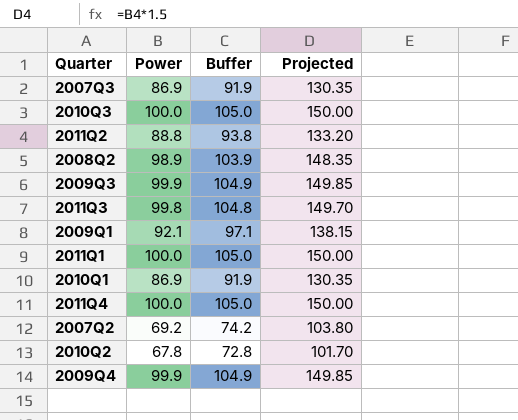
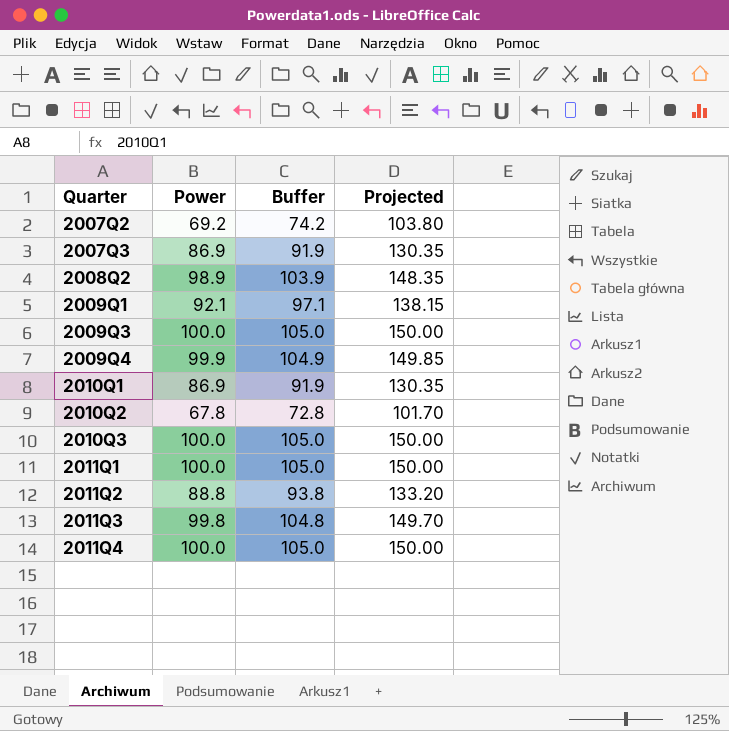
row order: none -> Quarter ascending
2009Q3 | Power: 99.9 -> 100.0
2009Q3 | Buffer: 104.9 -> 105.0
2009Q3 | Projected: 149.85 -> 150.00

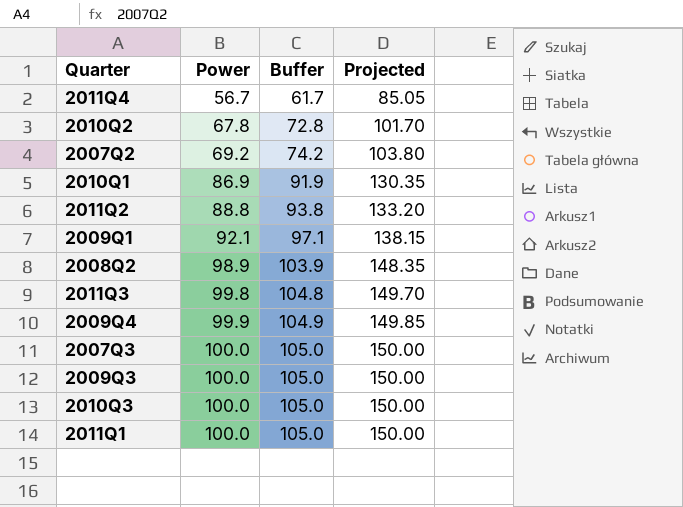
row order: Quarter ascending -> Power ascending
2011Q4 | Power: 100.0 -> 56.7
2011Q4 | Buffer: 105.0 -> 61.7
2011Q4 | Projected: 150.00 -> 85.05
2007Q3 | Power: 86.9 -> 100.0
2007Q3 | Buffer: 91.9 -> 105.0
2007Q3 | Projected: 130.35 -> 150.00

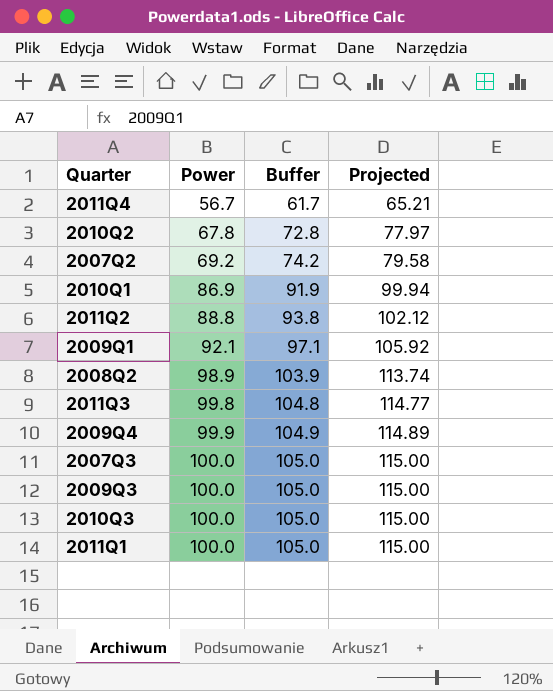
column Projected | formula: [Power] * 1.5 -> [Power] * 1.15

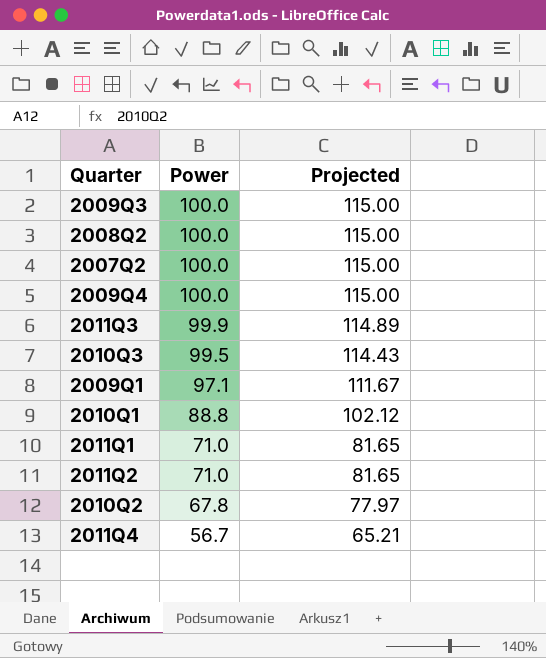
row order: Power ascending -> Power descending
column Buffer | formula: [Power] + 5 -> none
row 2007Q3: 100.0 | 105.0 | 115.00 -> none
2008Q2 | Power: 98.9 -> 100.0
2008Q2 | Projected: 113.74 -> 115.00
2007Q2 | Power: 69.2 -> 100.0
2007Q2 | Projected: 79.58 -> 115.00
2009Q4 | Power: 99.9 -> 100.0
2009Q4 | Projected: 114.89 -> 115.00
2011Q3 | Power: 99.8 -> 99.9
2011Q3 | Projected: 114.77 -> 114.89
2010Q3 | Power: 100.0 -> 99.5
2010Q3 | Projected: 115.00 -> 114.43
2009Q1 | Power: 92.1 -> 97.1
2009Q1 | Projected: 105.92 -> 111.67
2010Q1 | Power: 86.9 -> 88.8
2010Q1 | Projected: 99.94 -> 102.12
2011Q1 | Power: 100.0 -> 71.0
2011Q1 | Projected: 115.00 -> 81.65
2011Q2 | Power: 88.8 -> 71.0
2011Q2 | Projected: 102.12 -> 81.65

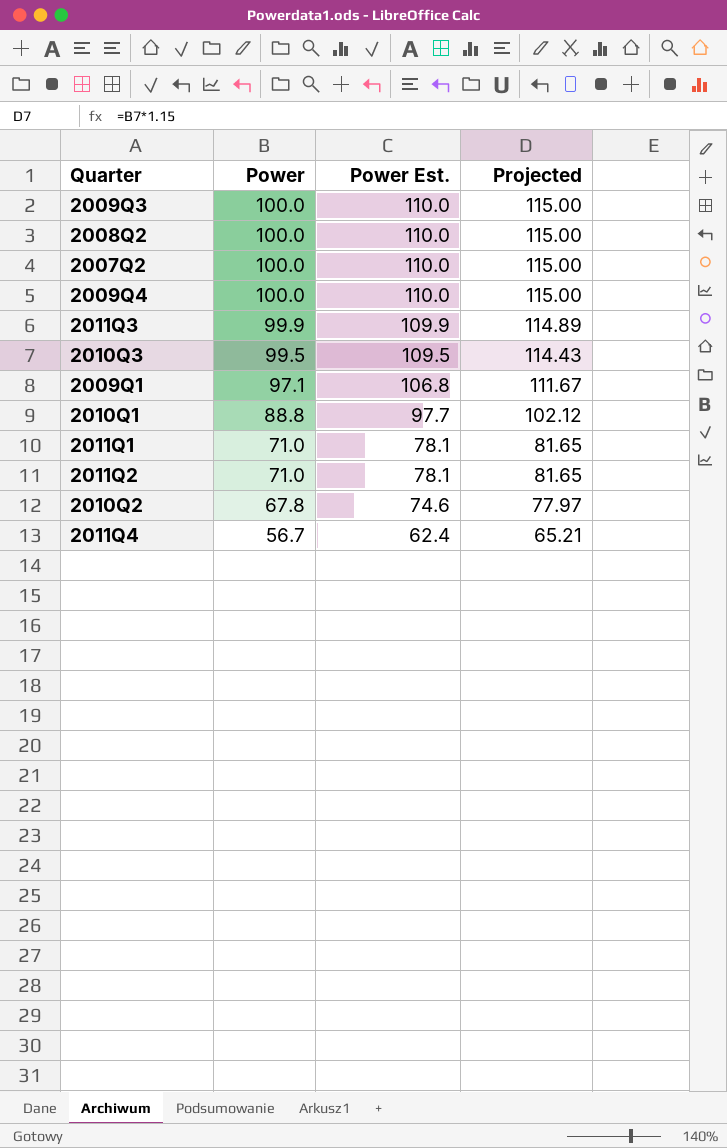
column Power Est. | formula: none -> [Power] * 1.1

